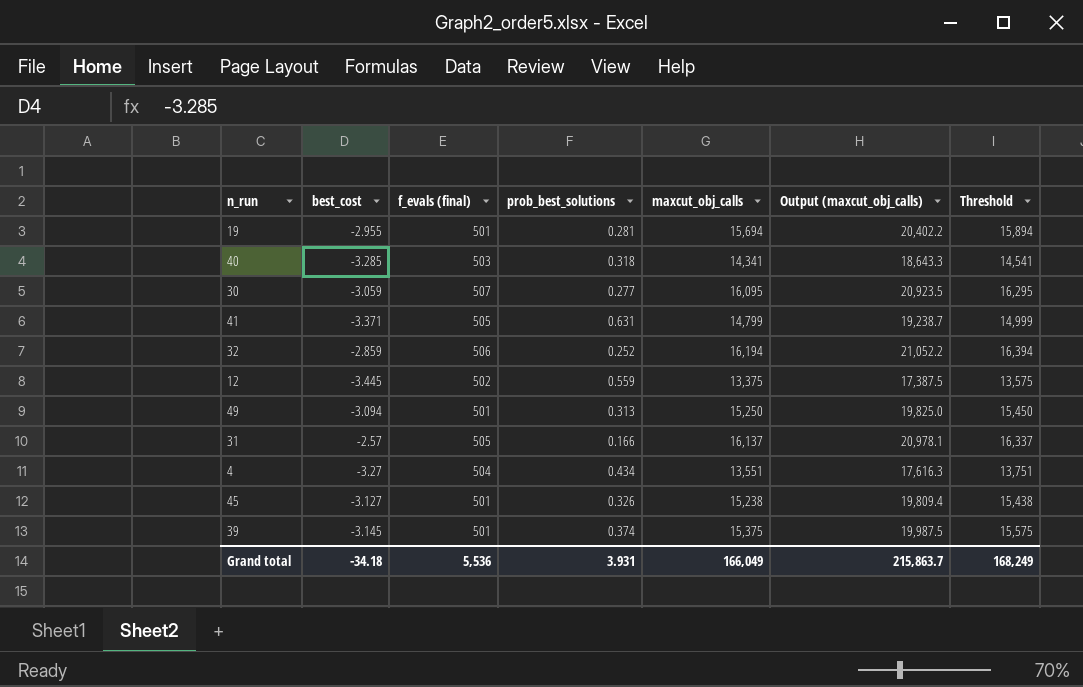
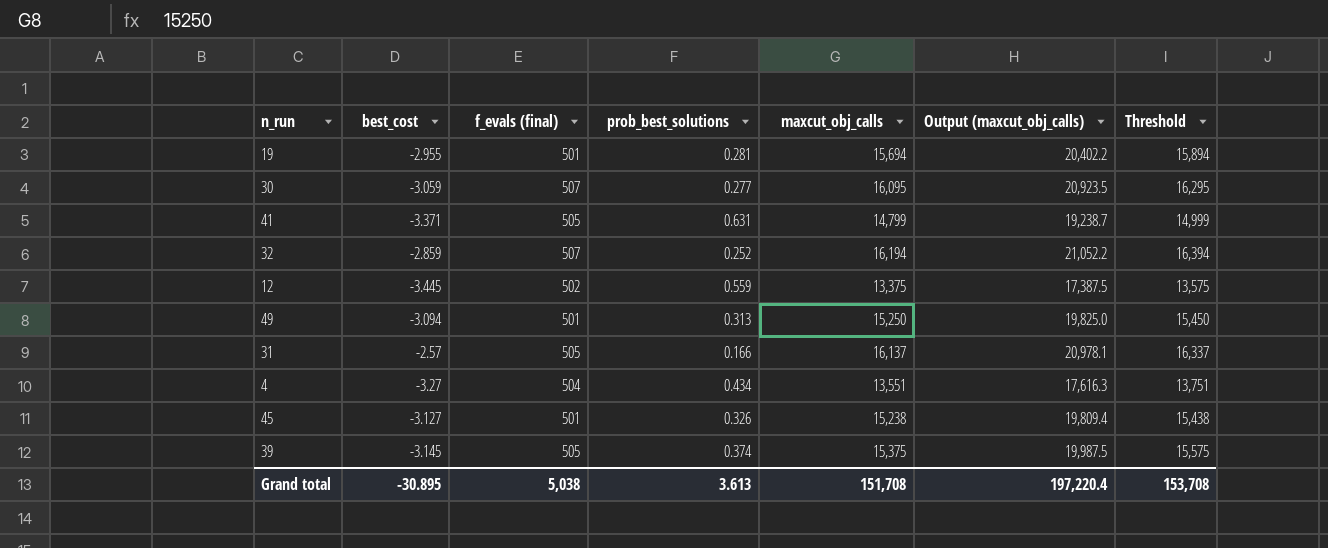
row 40: -3.285 | 503 | 0.318 | 14,341 | 18,643.3 | 14,541 -> none
32 | f_evals (final): 506 -> 507
39 | f_evals (final): 501 -> 505
Grand total | best_cost: -34.18 -> -30.895
Grand total | f_evals (final): 5,536 -> 5,038
Grand total | prob_best_solutions: 3.931 -> 3.613
Grand total | maxcut_obj_calls: 166,049 -> 151,708
Grand total | Output (maxcut_obj_calls): 215,863.7 -> 197,220.4
Grand total | Threshold: 168,249 -> 153,708

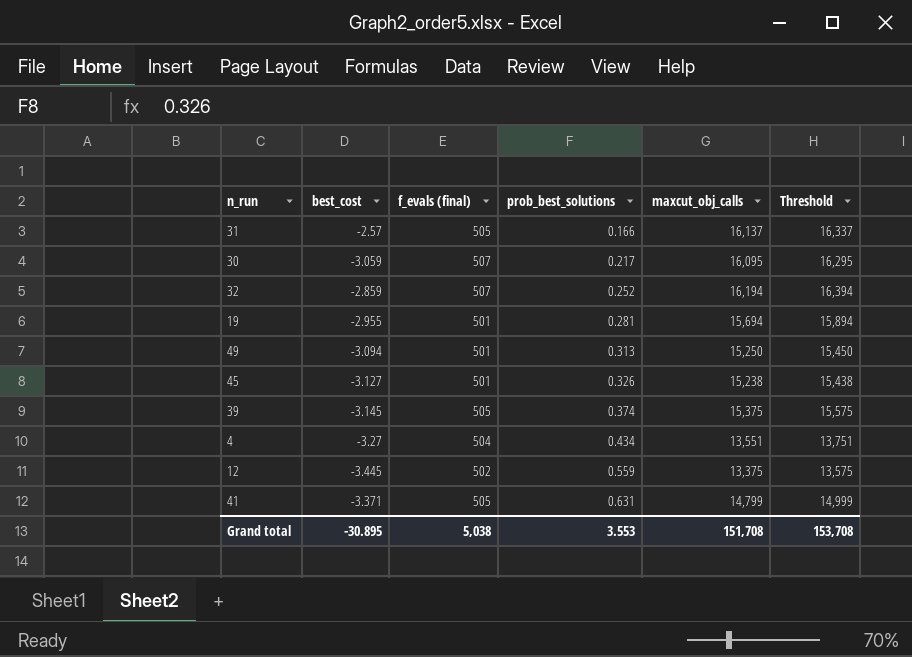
row order: none -> prob_best_solutions ascending
column Output (maxcut_obj_calls) | formula: [maxcut_obj_calls] * 1.3 -> none
30 | prob_best_solutions: 0.277 -> 0.217
Grand total | prob_best_solutions: 3.613 -> 3.553

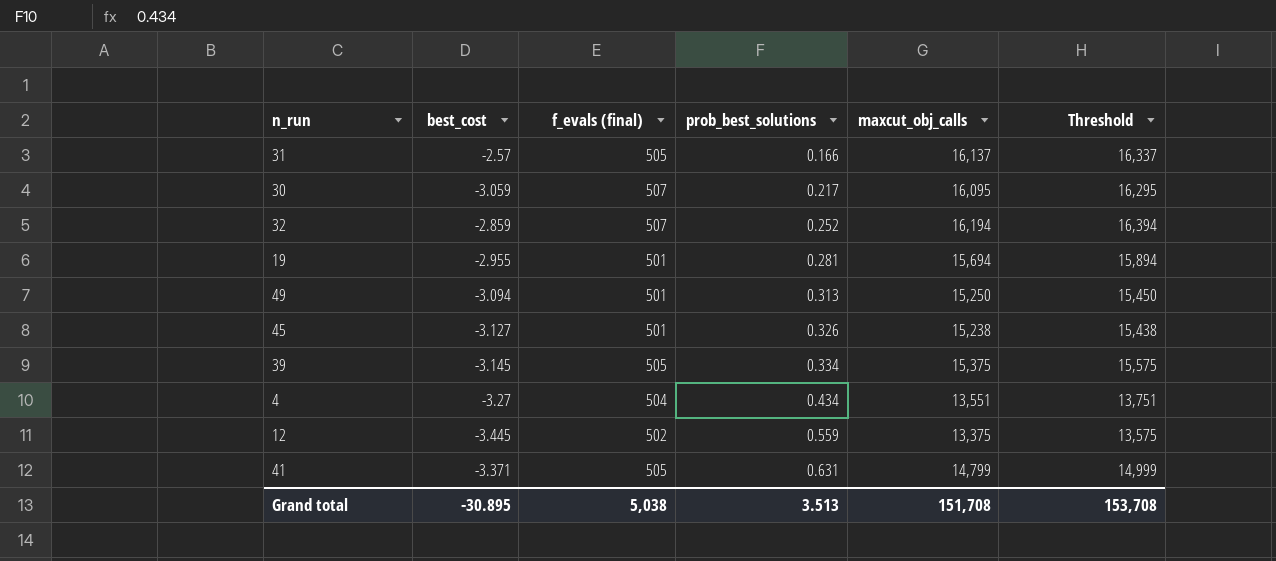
39 | prob_best_solutions: 0.374 -> 0.334
Grand total | prob_best_solutions: 3.553 -> 3.513

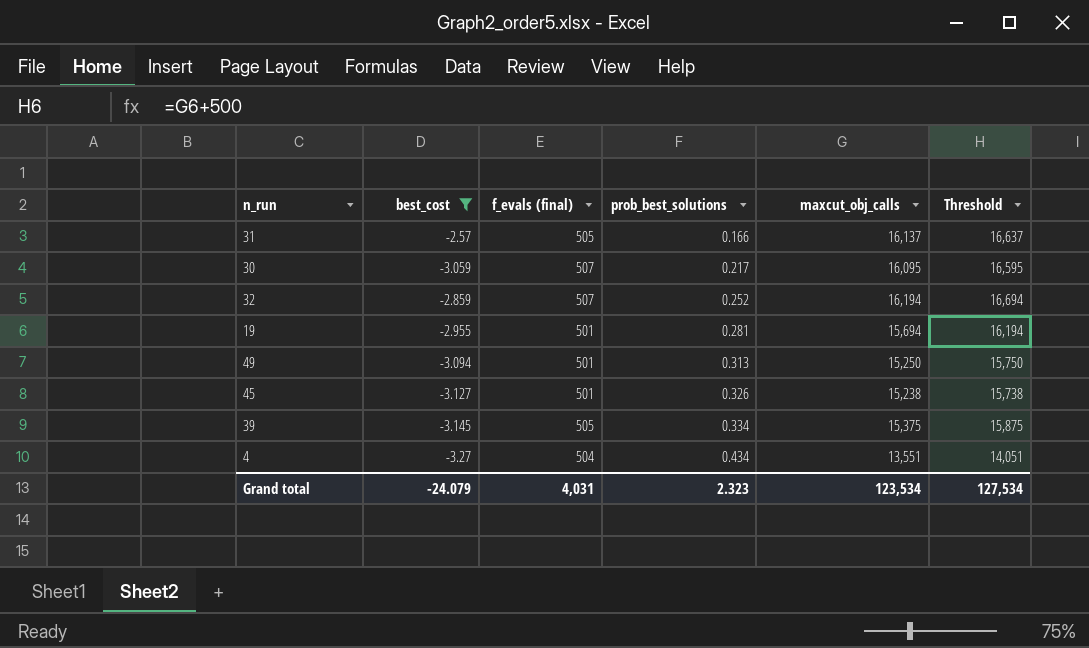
filter: none -> best_cost >= -3.27
column Threshold | formula: [maxcut_obj_calls] + 200 -> [maxcut_obj_calls] + 500
Grand total | best_cost: -30.895 -> -24.079
Grand total | f_evals (final): 5,038 -> 4,031
Grand total | prob_best_solutions: 3.513 -> 2.323
Grand total | maxcut_obj_calls: 151,708 -> 123,534
Grand total | Threshold: 153,708 -> 127,534

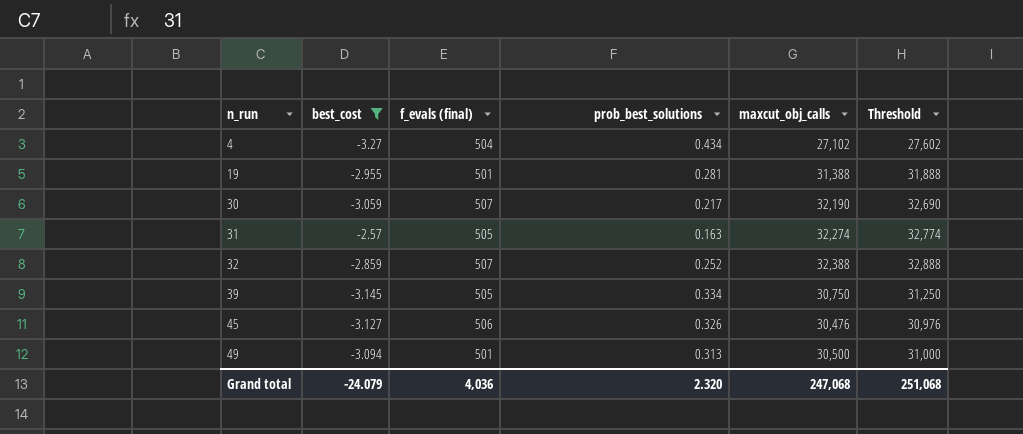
row order: prob_best_solutions ascending -> n_run ascending
4 | maxcut_obj_calls: 13,551 -> 27,102
4 | Threshold: 14,051 -> 27,602
19 | maxcut_obj_calls: 15,694 -> 31,388
19 | Threshold: 16,194 -> 31,888
30 | maxcut_obj_calls: 16,095 -> 32,190
30 | Threshold: 16,595 -> 32,690
31 | prob_best_solutions: 0.166 -> 0.163
31 | maxcut_obj_calls: 16,137 -> 32,274
31 | Threshold: 16,637 -> 32,774
32 | maxcut_obj_calls: 16,194 -> 32,388
32 | Threshold: 16,694 -> 32,888
39 | maxcut_obj_calls: 15,375 -> 30,750
39 | Threshold: 15,875 -> 31,250
45 | f_evals (final): 501 -> 506
45 | maxcut_obj_calls: 15,238 -> 30,476
45 | Threshold: 15,738 -> 30,976
49 | maxcut_obj_calls: 15,250 -> 30,500
49 | Threshold: 15,750 -> 31,000
Grand total | f_evals (final): 4,031 -> 4,036
Grand total | prob_best_solutions: 2.323 -> 2.320
Grand total | maxcut_obj_calls: 123,534 -> 247,068
Grand total | Threshold: 127,534 -> 251,068

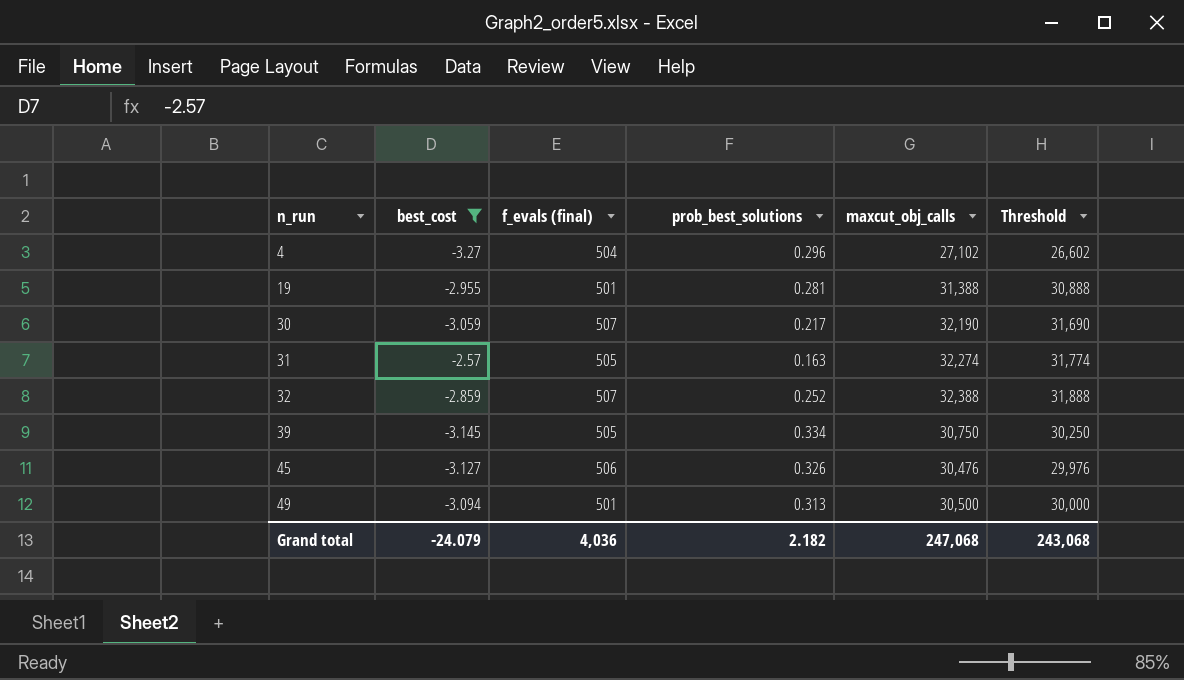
column Threshold | formula: [maxcut_obj_calls] + 500 -> [maxcut_obj_calls] - 500
4 | prob_best_solutions: 0.434 -> 0.296
Grand total | prob_best_solutions: 2.320 -> 2.182
Grand total | Threshold: 251,068 -> 243,068

